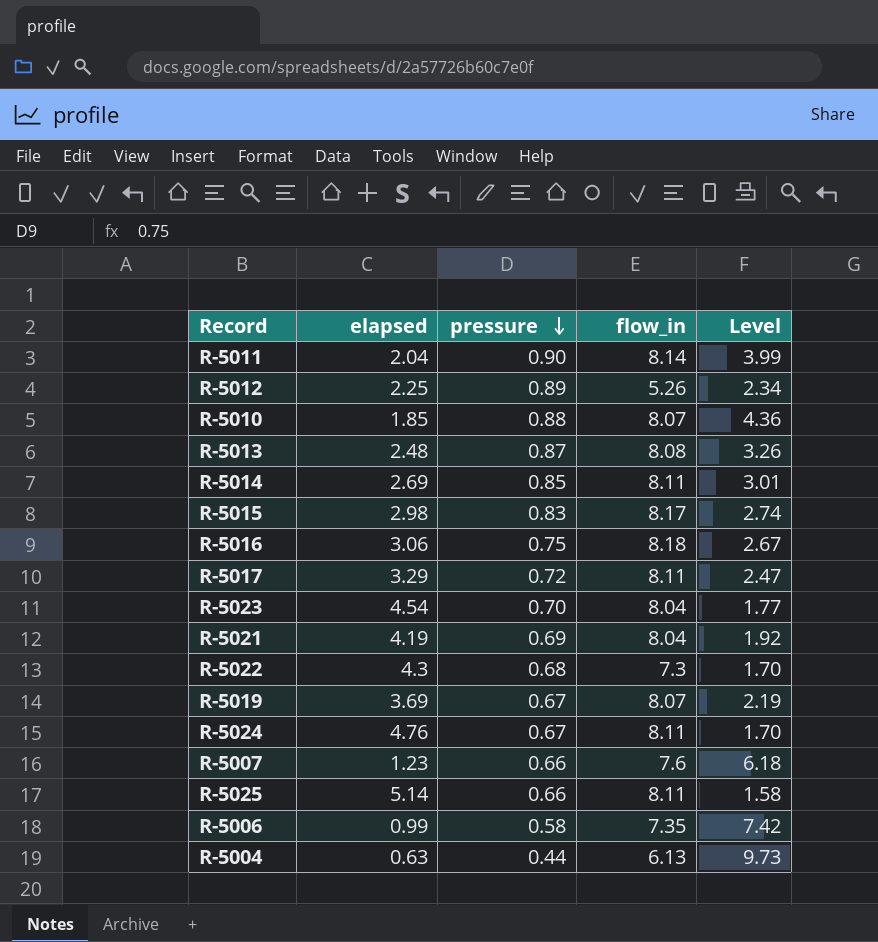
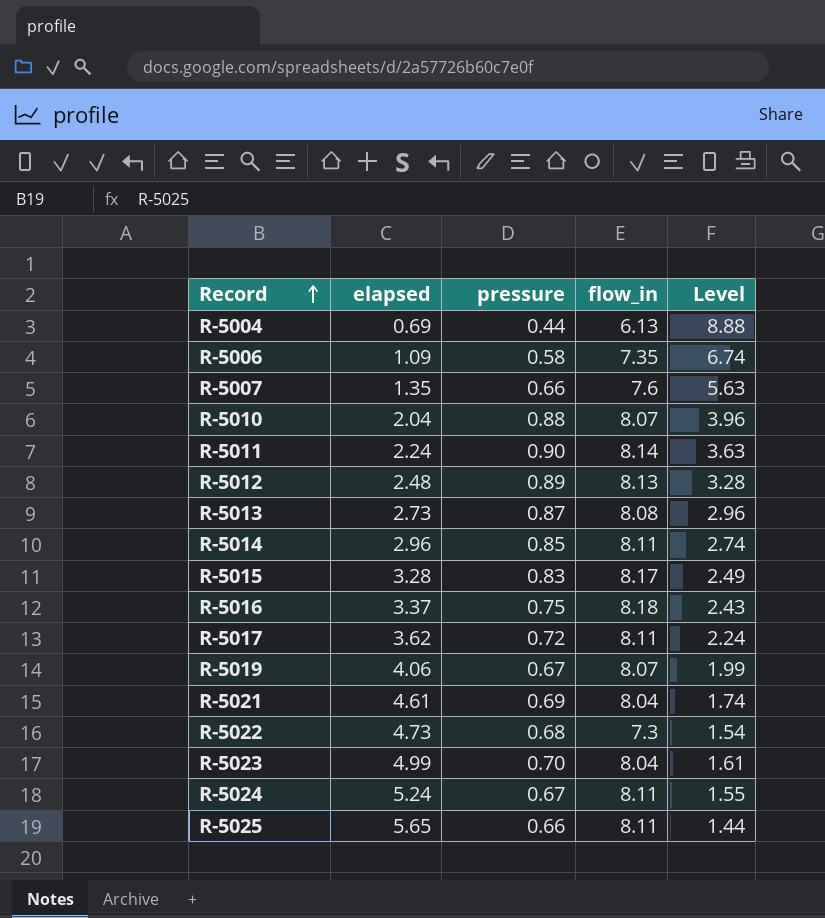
row order: pressure descending -> Record ascending
R-5004 | elapsed: 0.63 -> 0.69
R-5004 | Level: 9.73 -> 8.88
R-5006 | elapsed: 0.99 -> 1.09
R-5006 | Level: 7.42 -> 6.74
R-5007 | elapsed: 1.23 -> 1.35
R-5007 | Level: 6.18 -> 5.63
R-5010 | elapsed: 1.85 -> 2.04
R-5010 | Level: 4.36 -> 3.96
R-5011 | elapsed: 2.04 -> 2.24
R-5011 | Level: 3.99 -> 3.63
R-5012 | elapsed: 2.25 -> 2.48
R-5012 | flow_in: 5.26 -> 8.13
R-5012 | Level: 2.34 -> 3.28
R-5013 | elapsed: 2.48 -> 2.73
R-5013 | Level: 3.26 -> 2.96
R-5014 | elapsed: 2.69 -> 2.96
R-5014 | Level: 3.01 -> 2.74
R-5015 | elapsed: 2.98 -> 3.28
R-5015 | Level: 2.74 -> 2.49
R-5016 | elapsed: 3.06 -> 3.37
R-5016 | Level: 2.67 -> 2.43
R-5017 | elapsed: 3.29 -> 3.62
R-5017 | Level: 2.47 -> 2.24
R-5019 | elapsed: 3.69 -> 4.06
R-5019 | Level: 2.19 -> 1.99
R-5021 | elapsed: 4.19 -> 4.61
R-5021 | Level: 1.92 -> 1.74
R-5022 | elapsed: 4.3 -> 4.73
R-5022 | Level: 1.70 -> 1.54
R-5023 | elapsed: 4.54 -> 4.99
R-5023 | Level: 1.77 -> 1.61
R-5024 | elapsed: 4.76 -> 5.24
R-5024 | Level: 1.70 -> 1.55
R-5025 | elapsed: 5.14 -> 5.65
R-5025 | Level: 1.58 -> 1.44

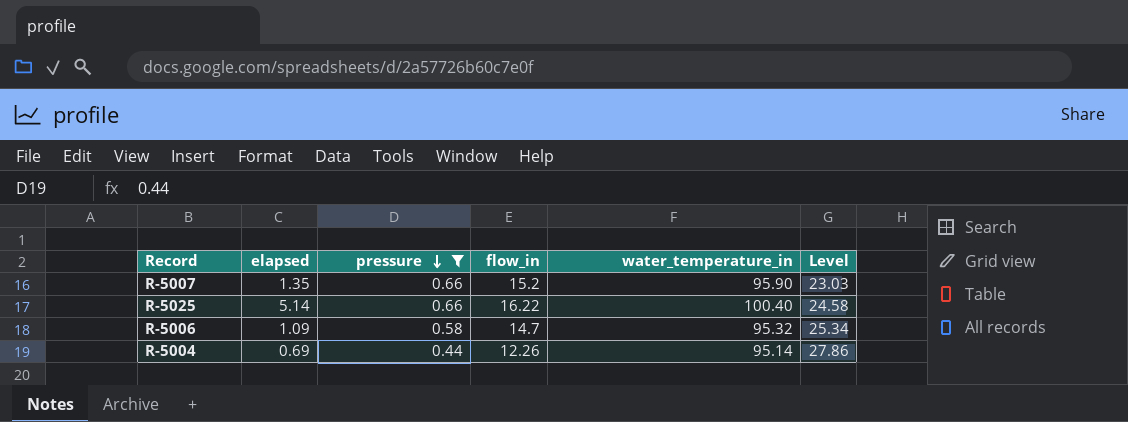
filter: none -> pressure <= 0.66
row order: Record ascending -> pressure descending
column water_temperature_in | position: none -> 5
column Level | formula: [flow_in] / [elapsed] -> [flow_in] / [pressure]
R-5007 | flow_in: 7.6 -> 15.2
R-5025 | elapsed: 5.65 -> 5.14
R-5025 | flow_in: 8.11 -> 16.22
R-5006 | flow_in: 7.35 -> 14.7
R-5004 | flow_in: 6.13 -> 12.26

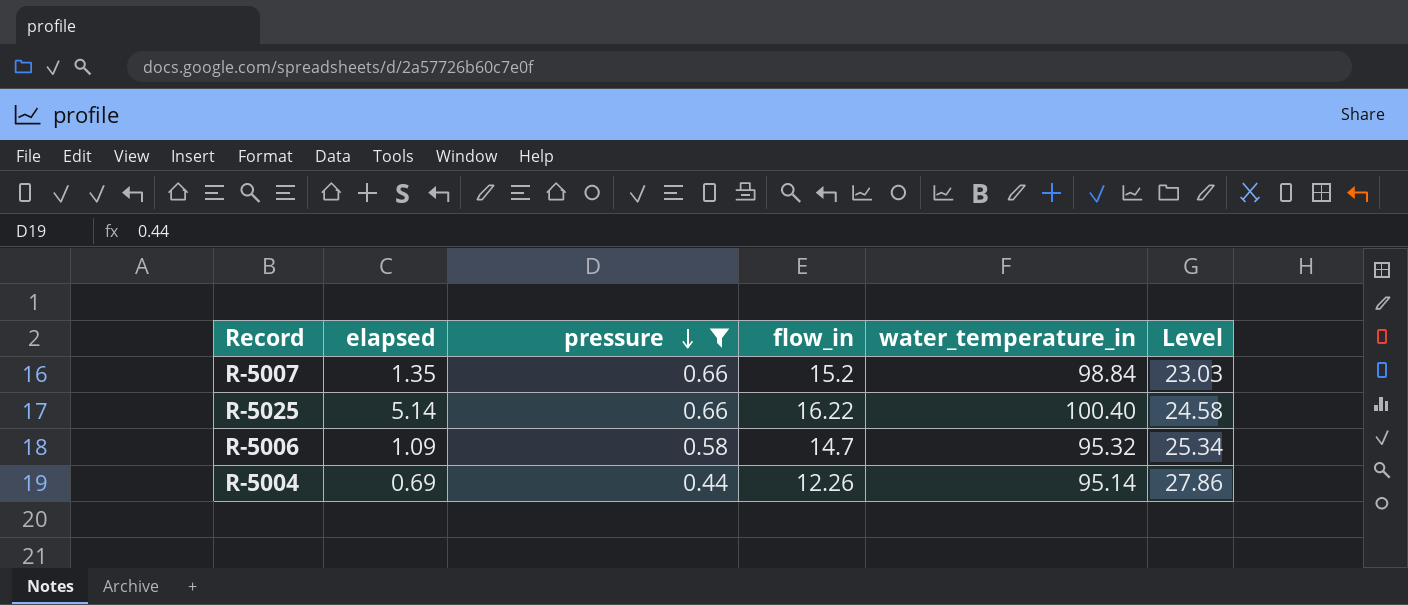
R-5007 | water_temperature_in: 95.90 -> 98.84

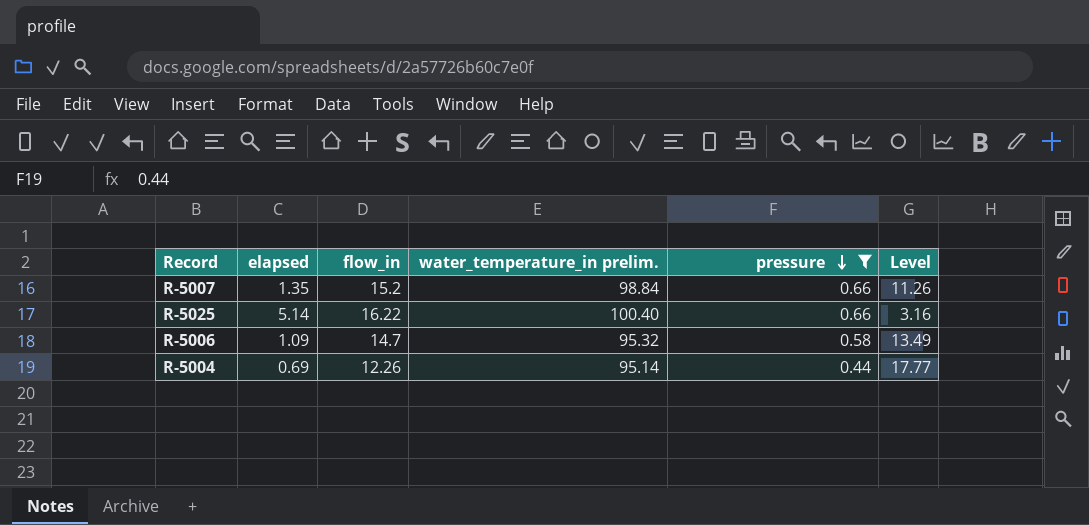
column name: water_temperature_in -> water_temperature_in prelim.
column pressure | position: 3 -> 5
column Level | formula: [flow_in] / [pressure] -> [flow_in] / [elapsed]

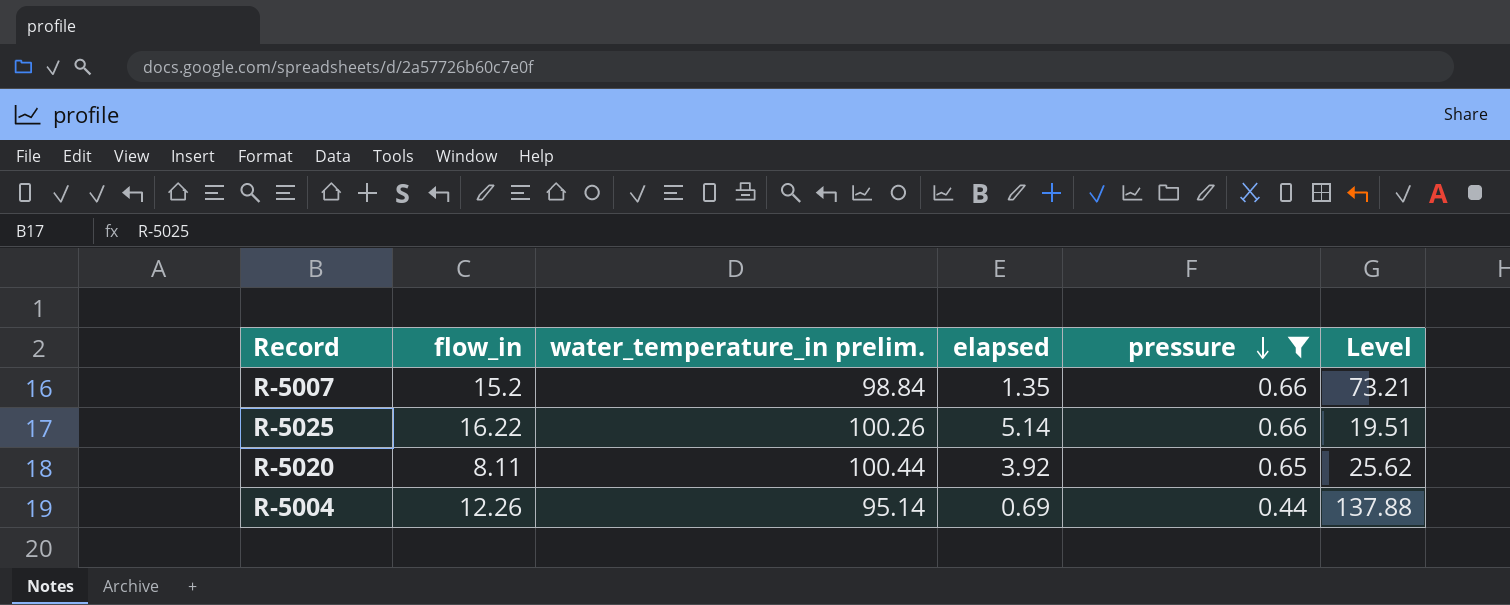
column elapsed | position: 2 -> 4
column Level | formula: [flow_in] / [elapsed] -> [water_temperature_in prelim.] / [elapsed]
row R-5006: 1.09 | 14.7 | 95.32 | 0.58 | 13.49 -> none
R-5025 | water_temperature_in prelim.: 100.40 -> 100.26
row R-5020: none -> 8.11 | 100.44 | 3.92 | 0.65 | 25.62

